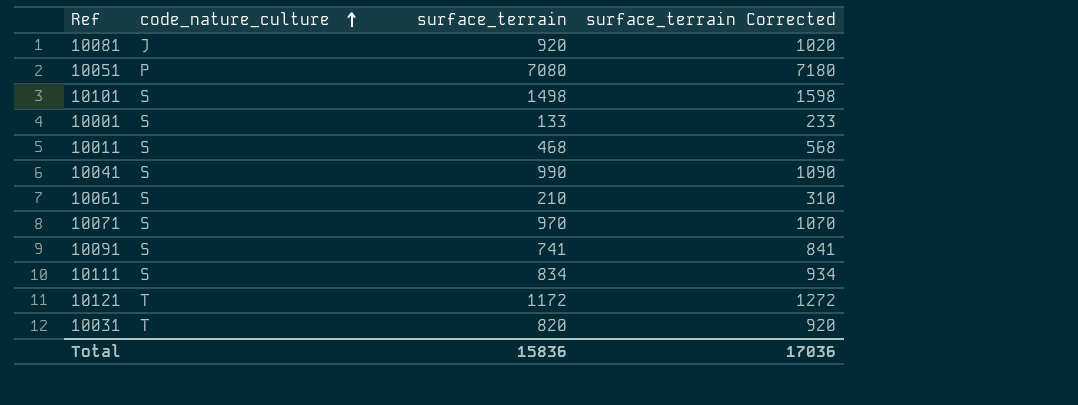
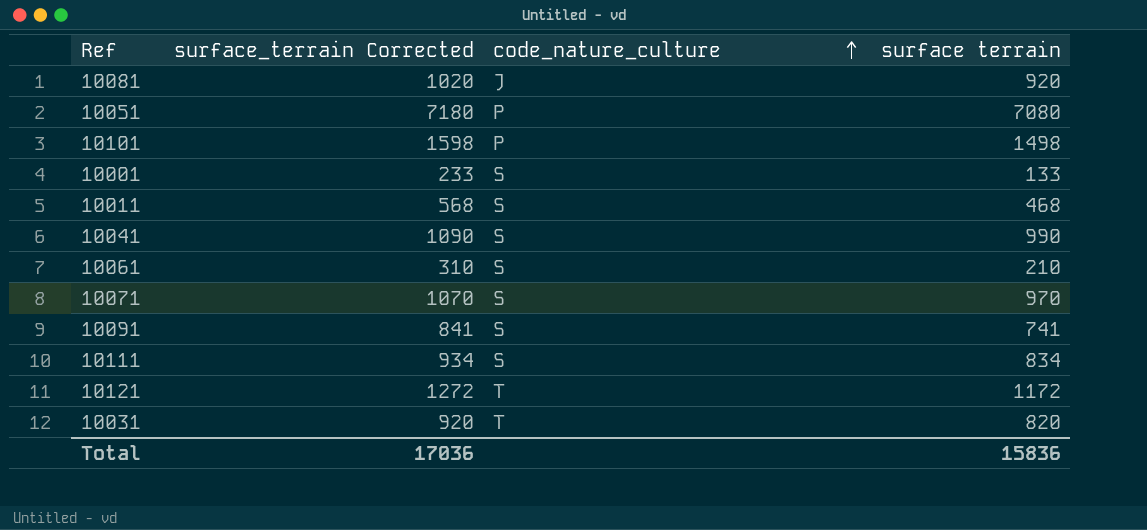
column surface_terrain Corrected | position: 4 -> 2
column name: surface_terrain -> surface terrain
10101 | code_nature_culture: S -> P

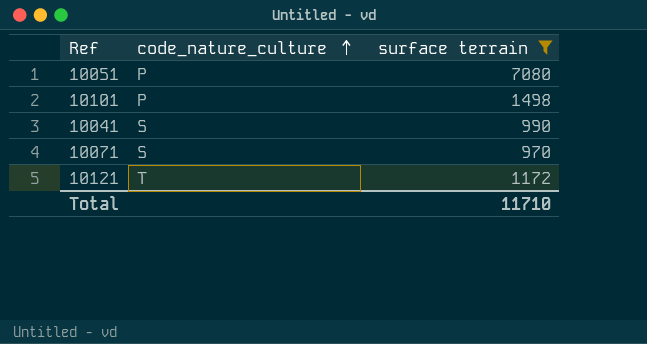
filter: none -> surface terrain >= 970
column surface_terrain Corrected | formula: [surface terrain] + 100 -> none
Total | surface terrain: 15836 -> 11710

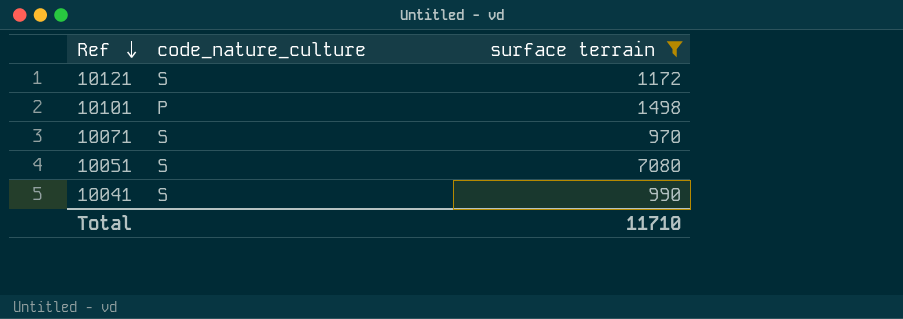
row order: code_nature_culture ascending -> Ref descending
10121 | code_nature_culture: T -> S
10051 | code_nature_culture: P -> S

